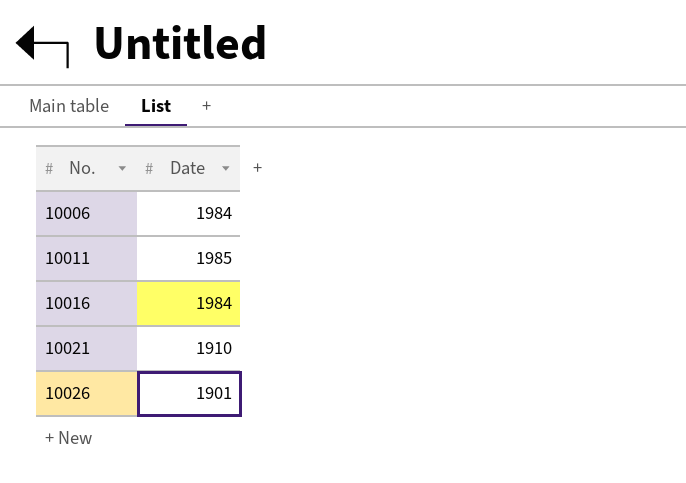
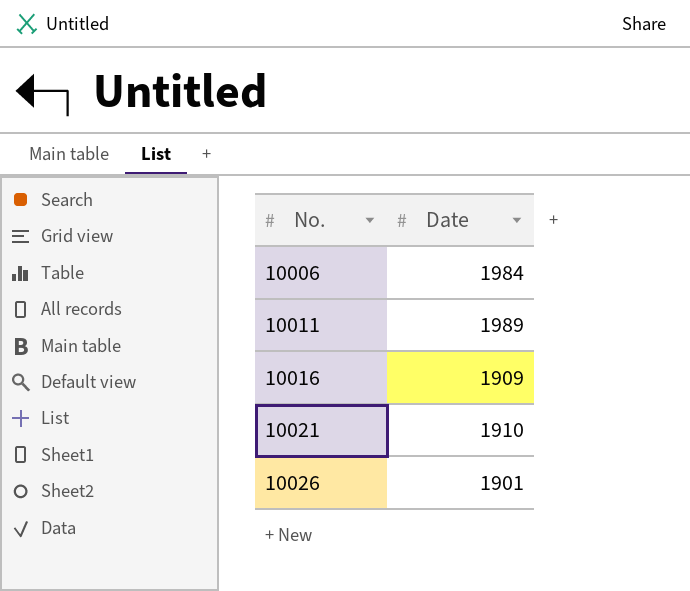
10011 | Date: 1985 -> 1989
10016 | Date: 1984 -> 1909

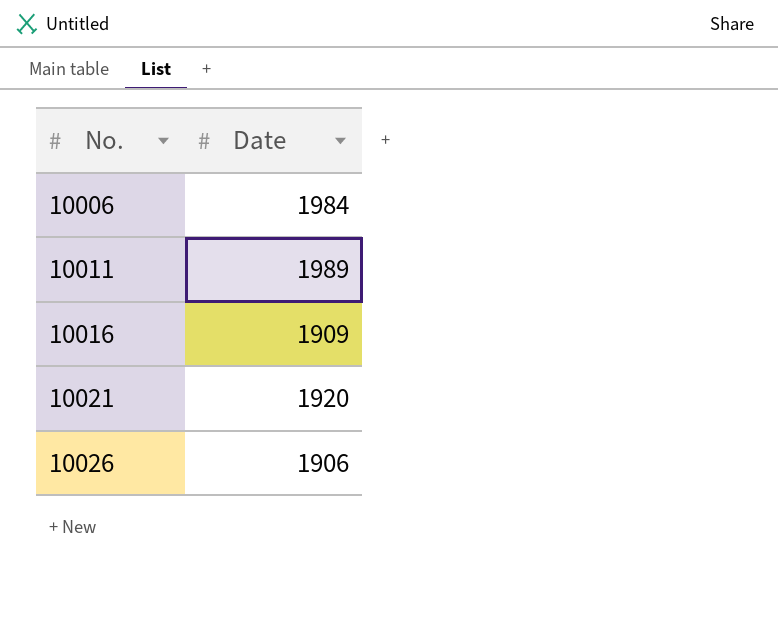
10021 | Date: 1910 -> 1920
10026 | Date: 1901 -> 1906

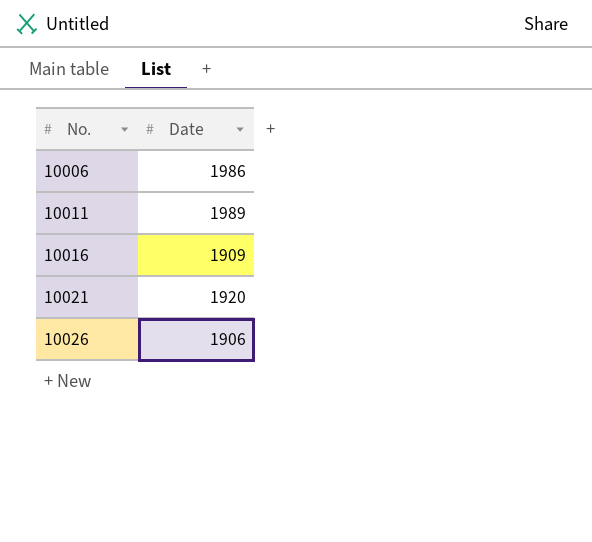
10006 | Date: 1984 -> 1986

